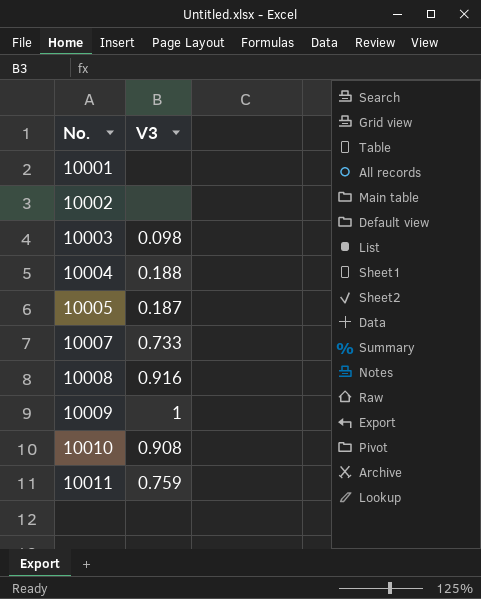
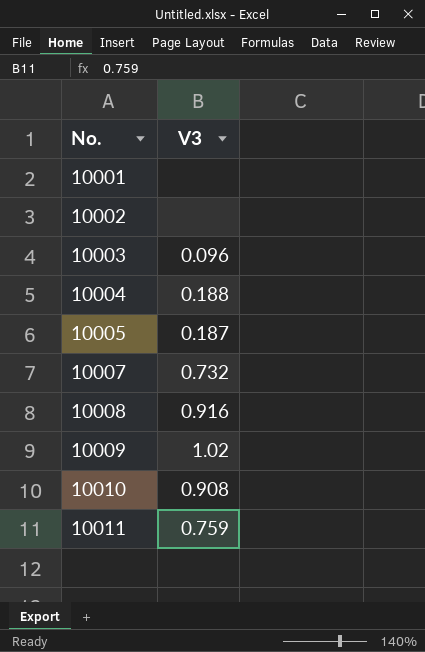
10003 | V3: 0.098 -> 0.096
10007 | V3: 0.733 -> 0.732
10009 | V3: 1 -> 1.02

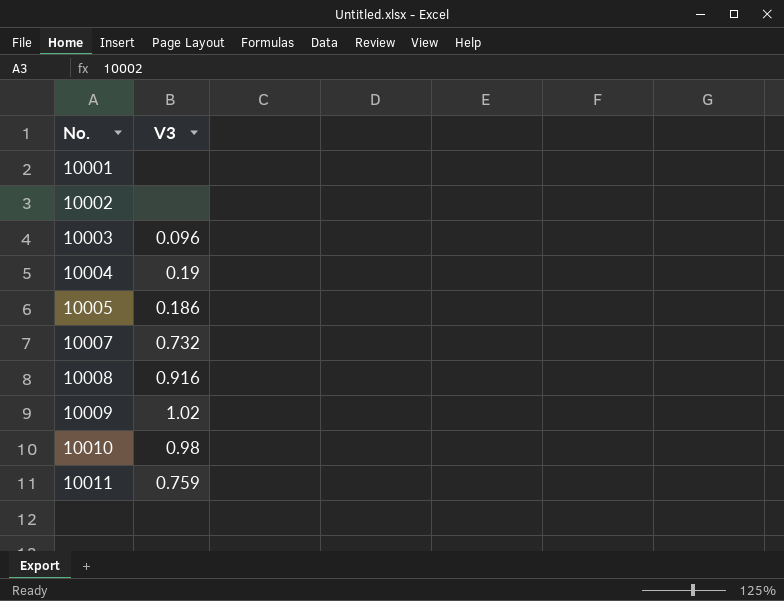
10004 | V3: 0.188 -> 0.19
10005 | V3: 0.187 -> 0.186
10010 | V3: 0.908 -> 0.98

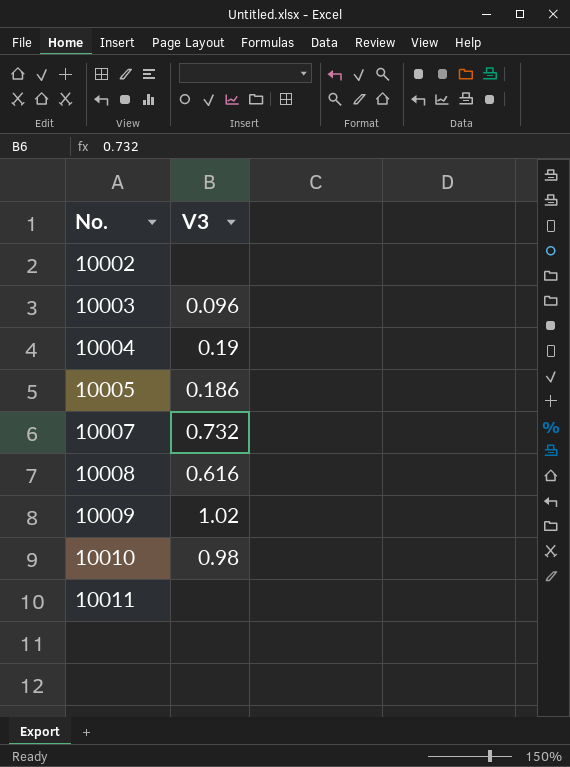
row 10001: none -> none
10008 | V3: 0.916 -> 0.616
10011 | V3: 0.759 -> none

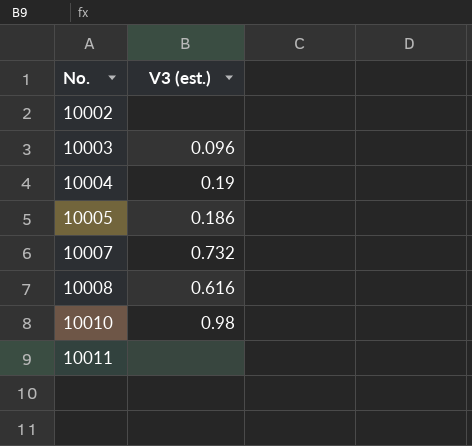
column name: V3 -> V3 (est.)
row 10009: 1.02 -> none

